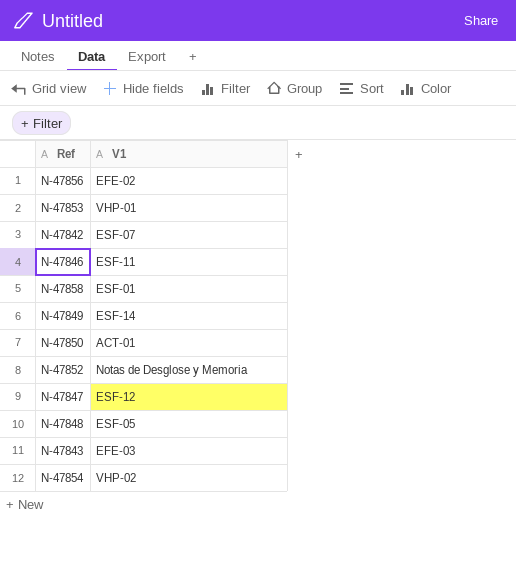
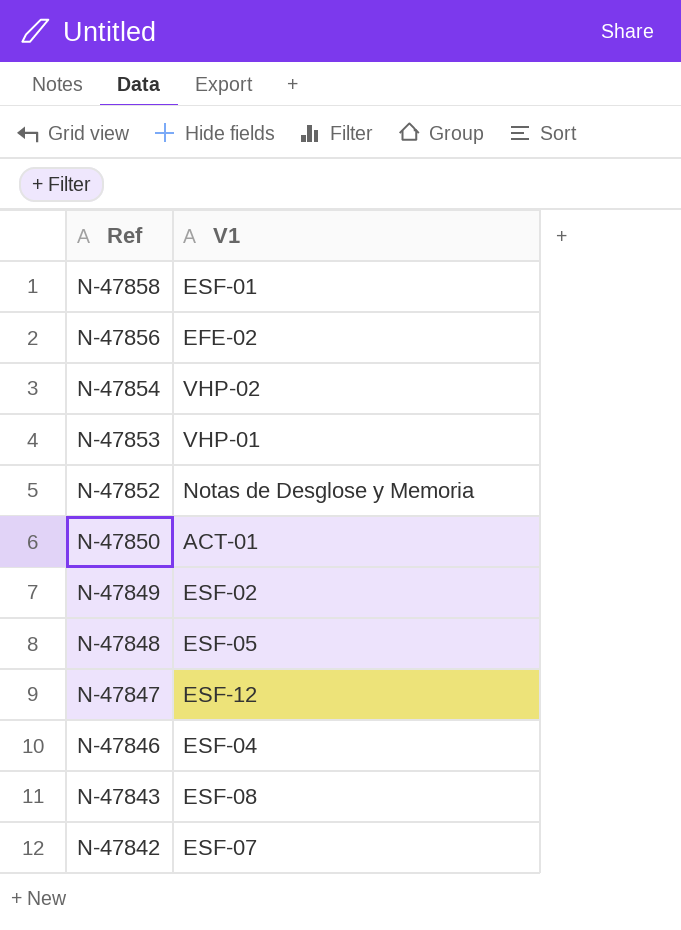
row order: none -> Ref descending
N-47849 | V1: ESF-14 -> ESF-02
N-47846 | V1: ESF-11 -> ESF-04
N-47843 | V1: EFE-03 -> ESF-08

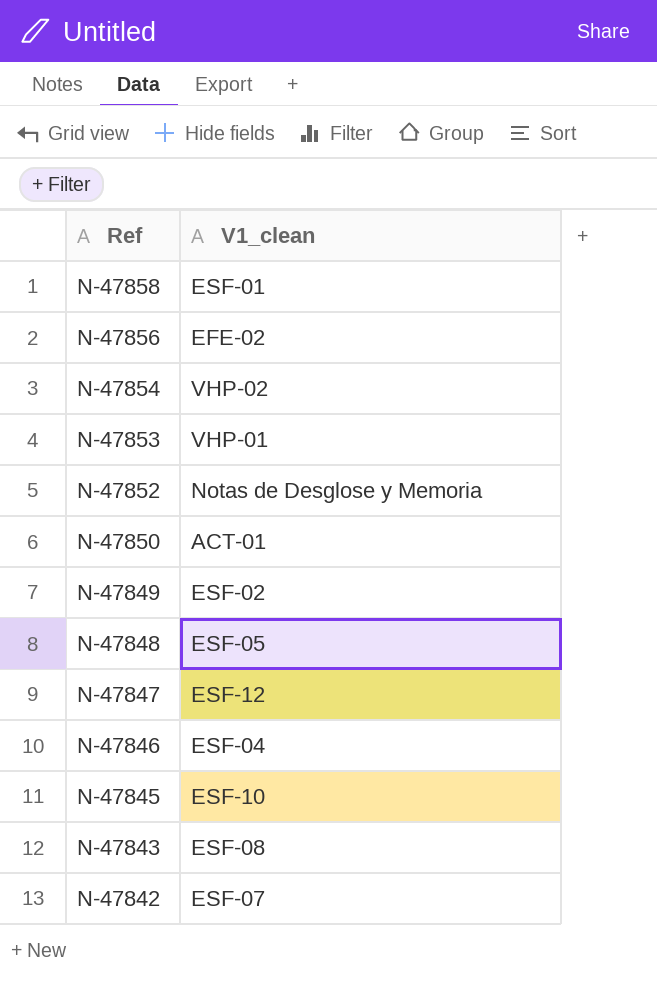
column name: V1 -> V1_clean
row N-47845: none -> ESF-10

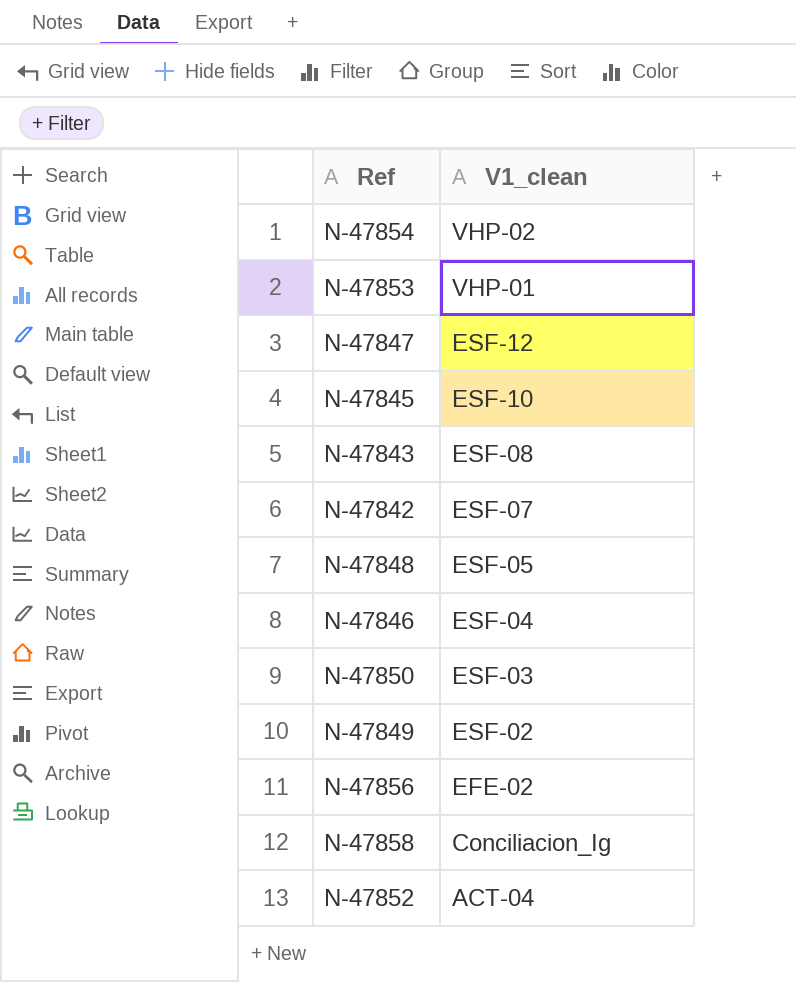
row order: Ref descending -> V1_clean descending
N-47850 | V1_clean: ACT-01 -> ESF-03
N-47858 | V1_clean: ESF-01 -> Conciliacion_Ig
N-47852 | V1_clean: Notas de Desglose y Memoria -> ACT-04

